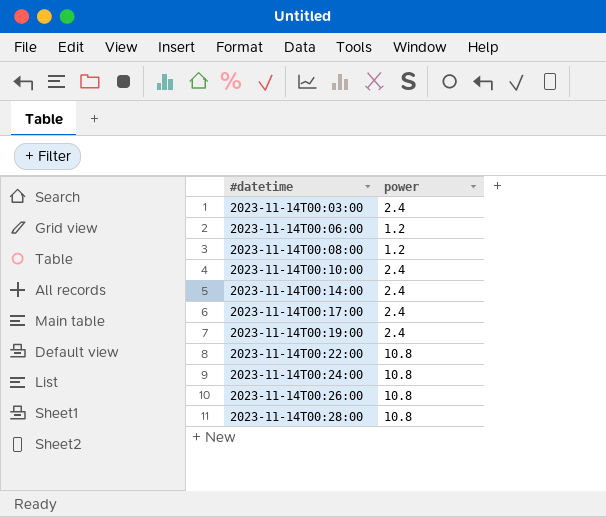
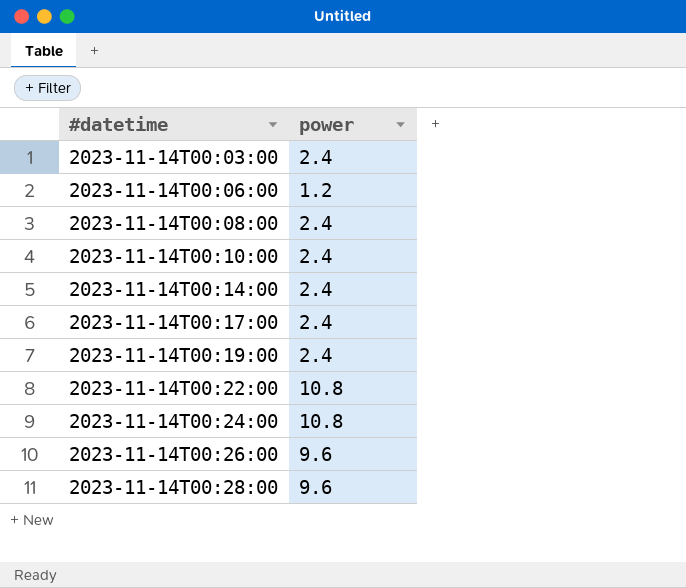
2023-11-14T00:08:00 | power: 1.2 -> 2.4
2023-11-14T00:26:00 | power: 10.8 -> 9.6
2023-11-14T00:28:00 | power: 10.8 -> 9.6

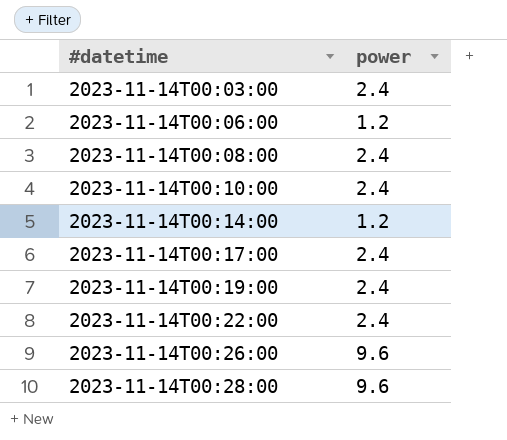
row 2023-11-14T00:24:00: 10.8 -> none
2023-11-14T00:14:00 | power: 2.4 -> 1.2
2023-11-14T00:22:00 | power: 10.8 -> 2.4

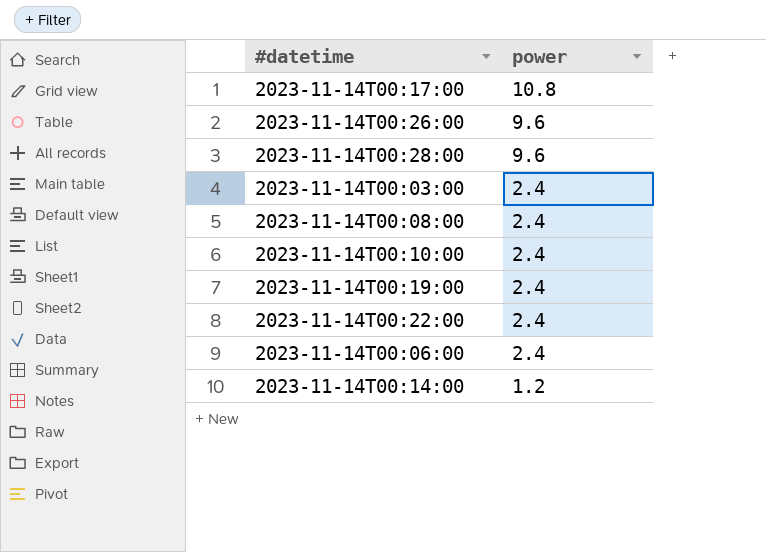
row order: #datetime ascending -> power descending
2023-11-14T00:17:00 | power: 2.4 -> 10.8
2023-11-14T00:06:00 | power: 1.2 -> 2.4

